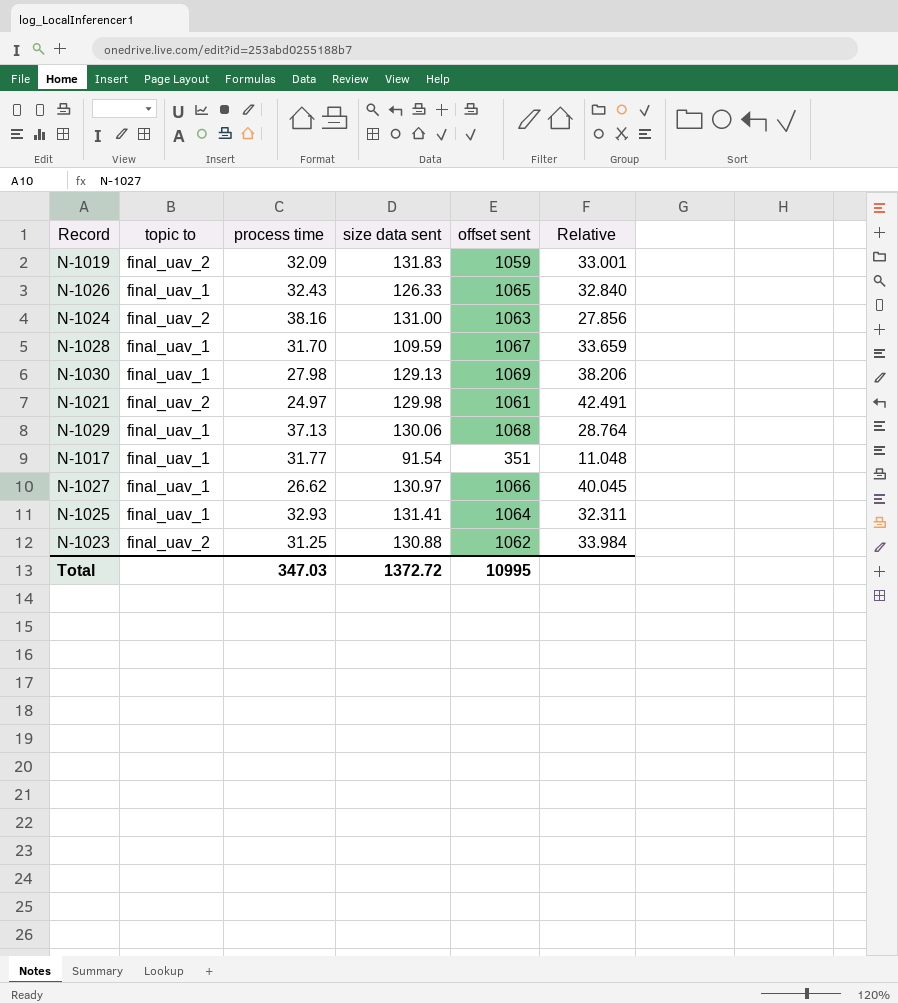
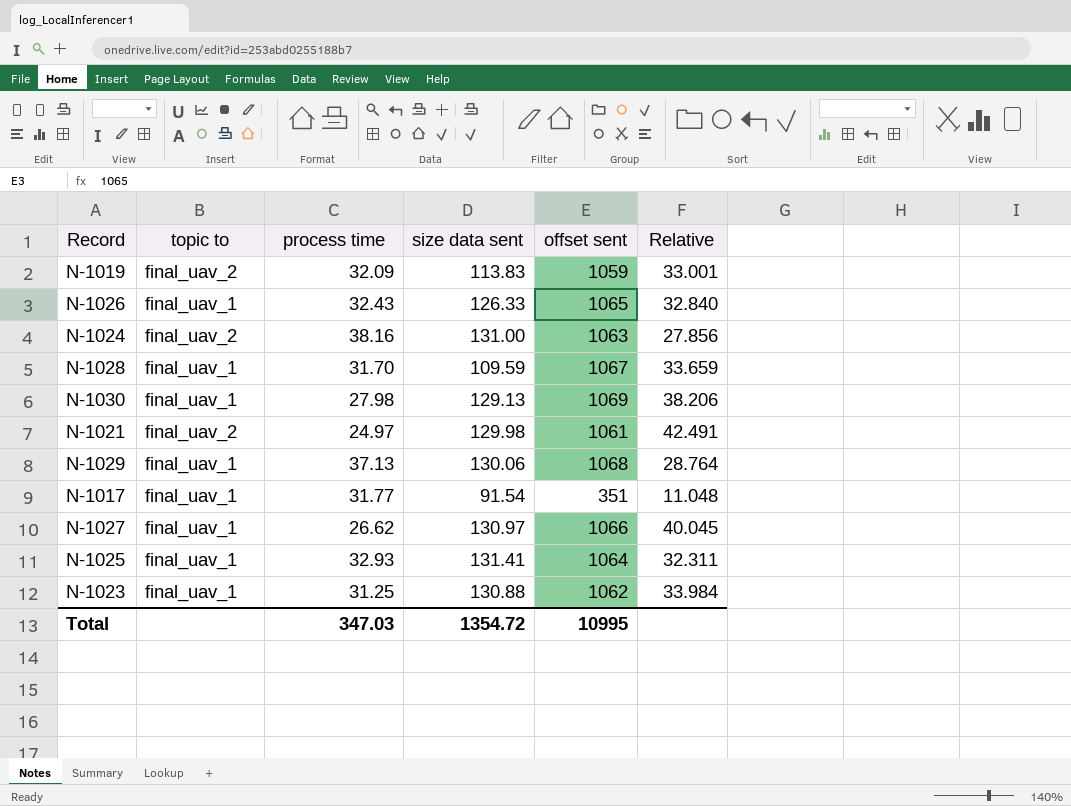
N-1019 | size data sent: 131.83 -> 113.83
N-1023 | topic to: final_uav_2 -> final_uav_1
Total | size data sent: 1372.72 -> 1354.72

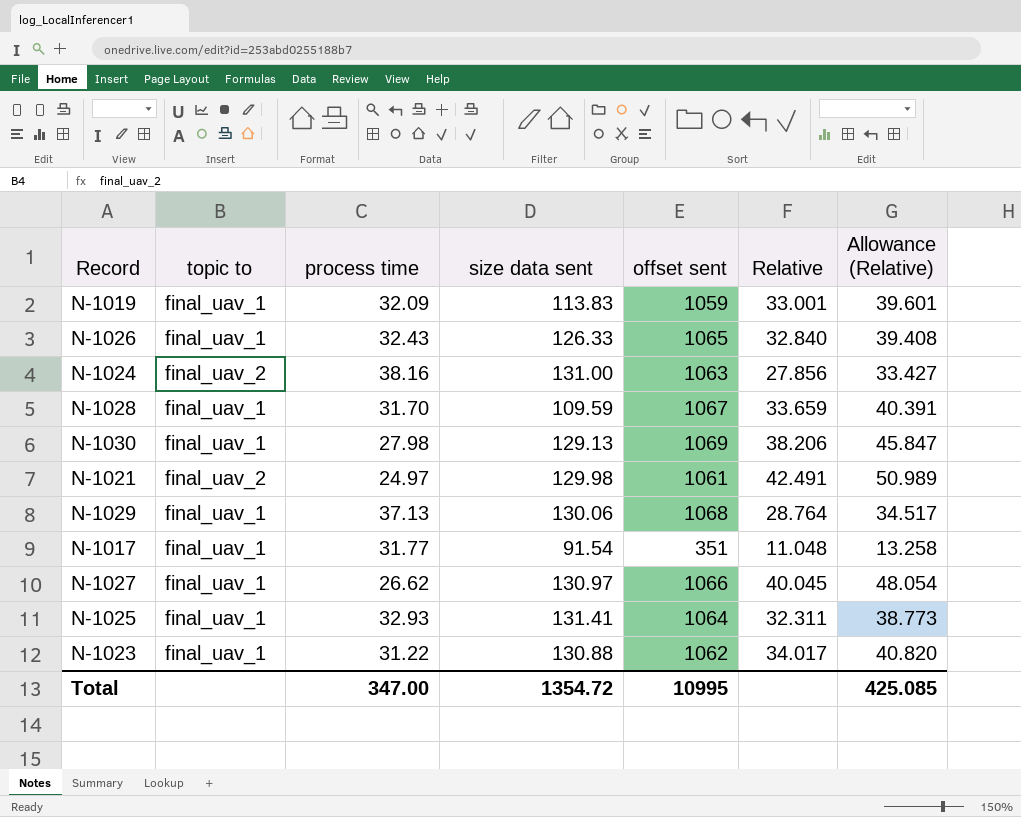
column Allowance (Relative) | formula: none -> [Relative] * 1.2
N-1019 | topic to: final_uav_2 -> final_uav_1
N-1023 | process time: 31.25 -> 31.22
N-1023 | Relative: 33.984 -> 34.017
Total | process time: 347.03 -> 347.00

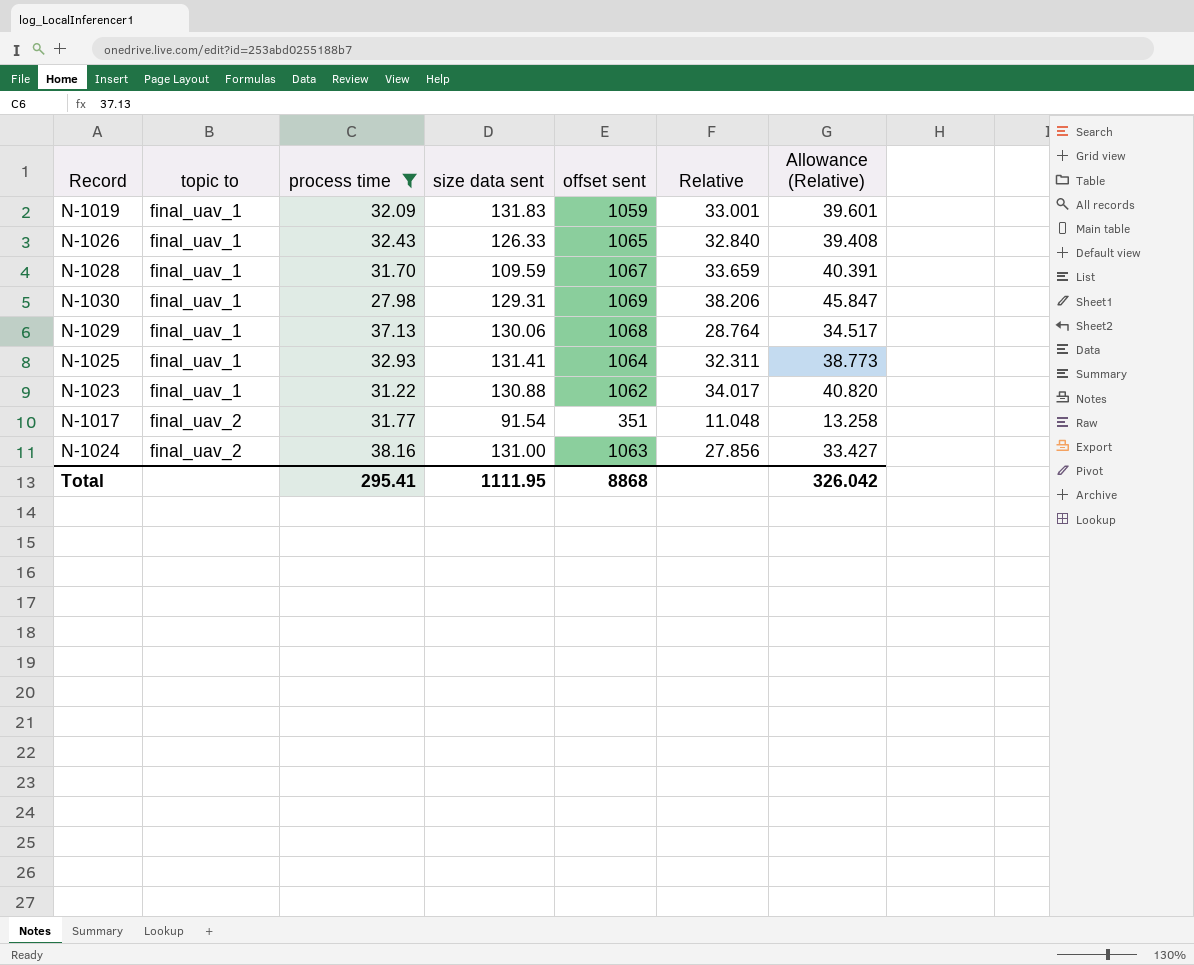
filter: none -> process time >= 27.98
row order: none -> topic to ascending
N-1019 | size data sent: 113.83 -> 131.83
N-1030 | size data sent: 129.13 -> 129.31
N-1017 | topic to: final_uav_1 -> final_uav_2
Total | process time: 347.00 -> 295.41
Total | size data sent: 1354.72 -> 1111.95
Total | offset sent: 10995 -> 8868
Total | Allowance (Relative): 425.085 -> 326.042

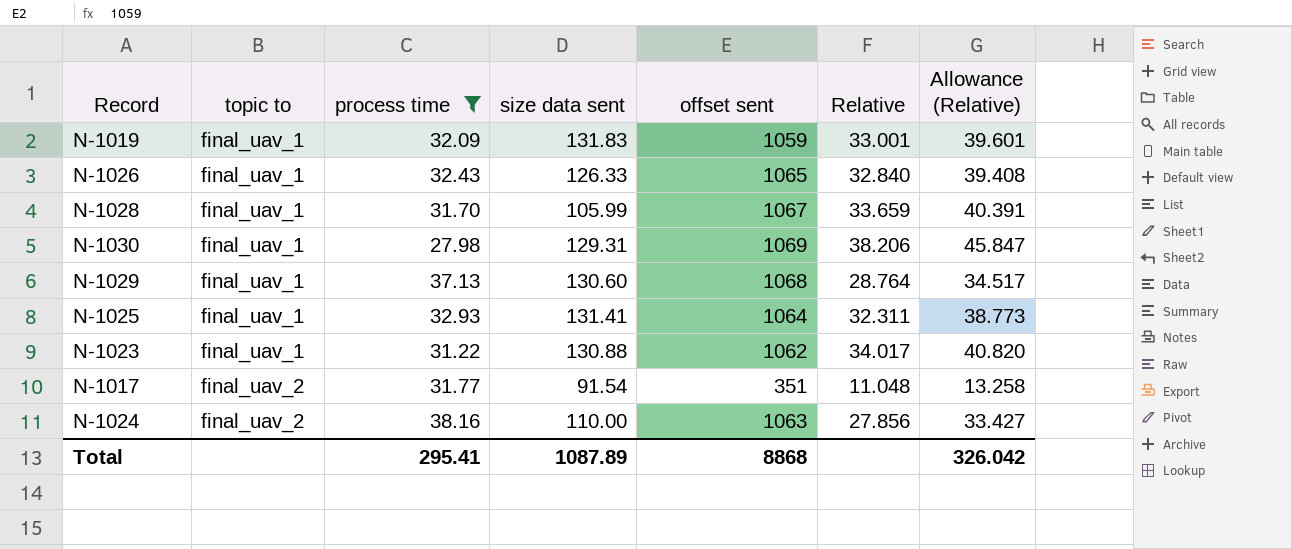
N-1028 | size data sent: 109.59 -> 105.99
N-1029 | size data sent: 130.06 -> 130.60
N-1024 | size data sent: 131.00 -> 110.00
Total | size data sent: 1111.95 -> 1087.89

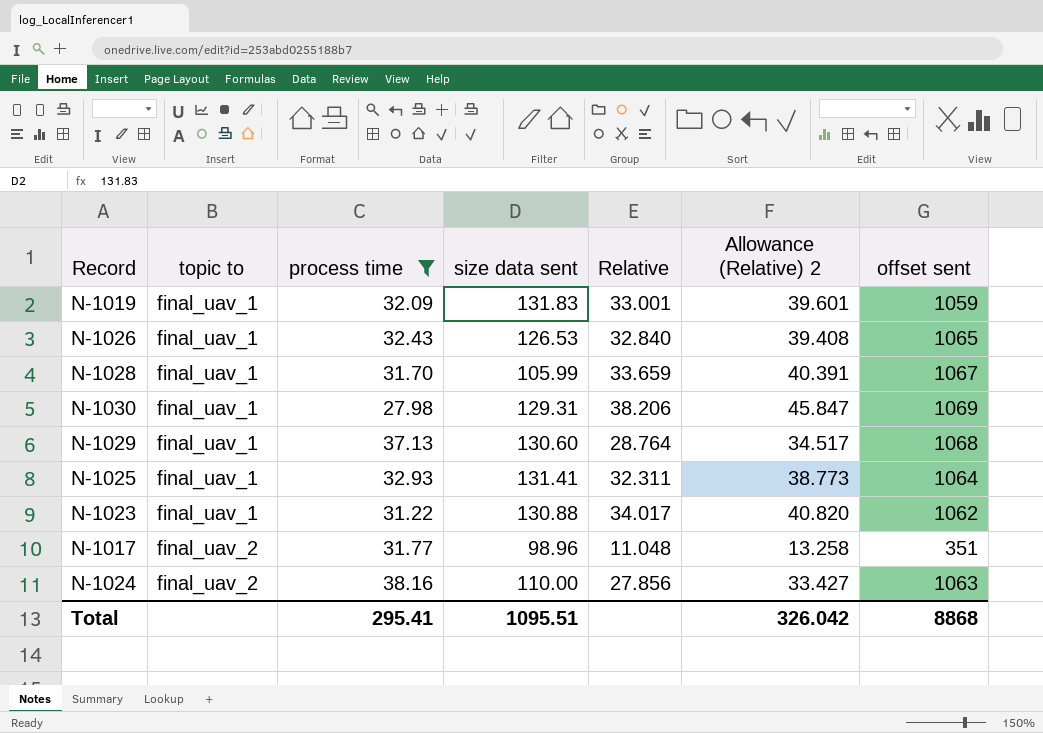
column name: Allowance (Relative) -> Allowance (Relative) 2
column offset sent | position: 5 -> 7
N-1026 | size data sent: 126.33 -> 126.53
N-1017 | size data sent: 91.54 -> 98.96
Total | size data sent: 1087.89 -> 1095.51

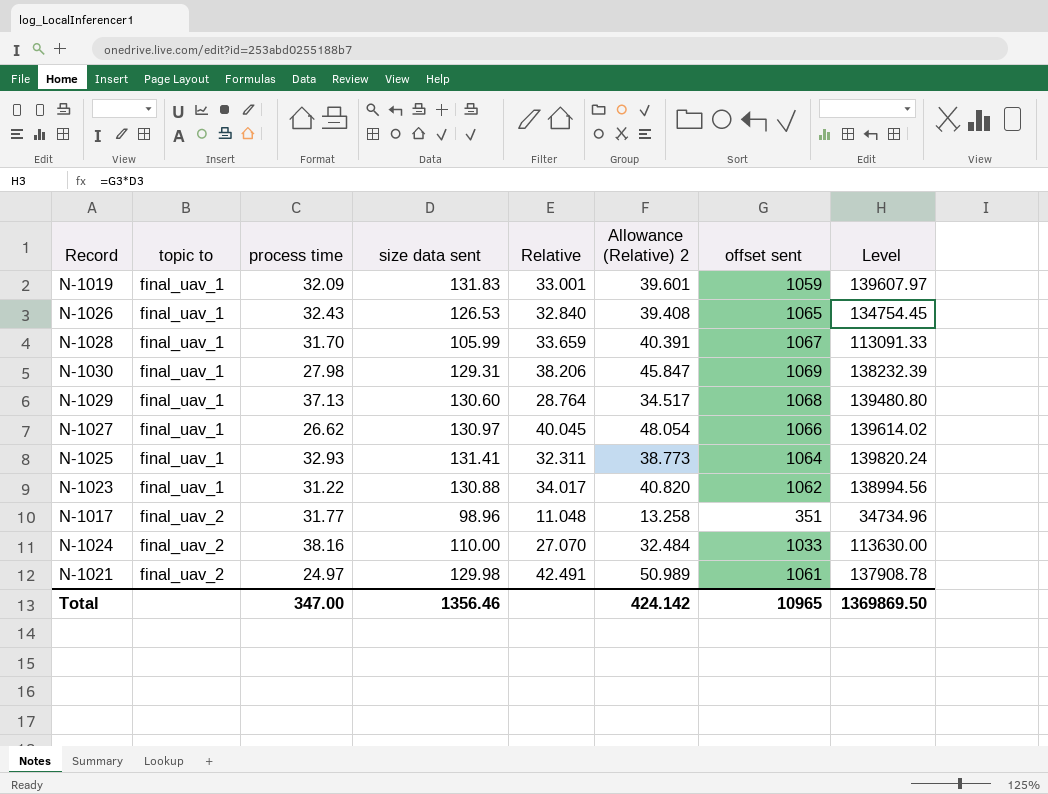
filter: process time >= 27.98 -> none
column Level | formula: none -> [size data sent] * [offset sent]
N-1024 | Relative: 27.856 -> 27.070
N-1024 | Allowance (Relative) 2: 33.427 -> 32.484
N-1024 | offset sent: 1063 -> 1033
Total | process time: 295.41 -> 347.00
Total | size data sent: 1095.51 -> 1356.46
Total | Allowance (Relative) 2: 326.042 -> 424.142
Total | offset sent: 8868 -> 10965

